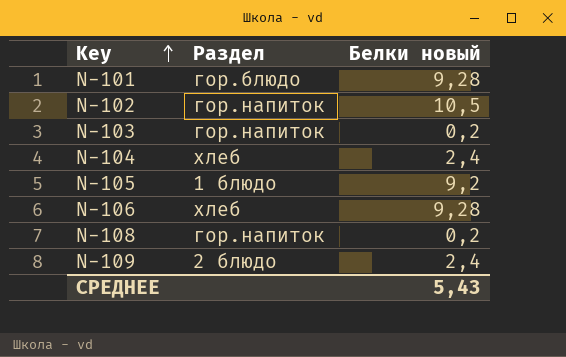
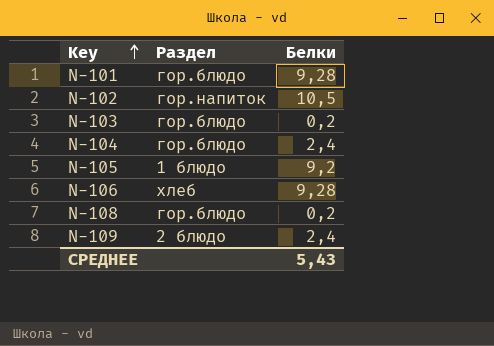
column name: Белки новый -> Белки
N-103 | Раздел: гор.напиток -> гор.блюдо
N-104 | Раздел: хлеб -> гор.блюдо
N-108 | Раздел: гор.напиток -> гор.блюдо

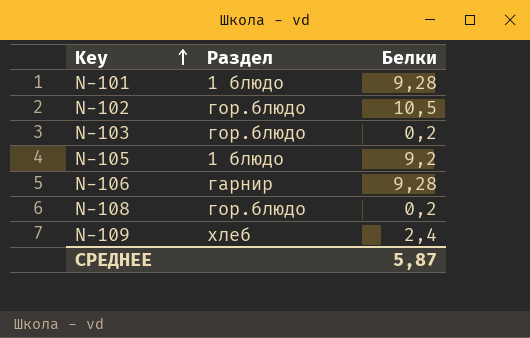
row N-104: гор.блюдо | 2,4 -> none
N-101 | Раздел: гор.блюдо -> 1 блюдо
N-102 | Раздел: гор.напиток -> гор.блюдо
N-106 | Раздел: хлеб -> гарнир
N-109 | Раздел: 2 блюдо -> хлеб
СРЕДНЕЕ | Белки: 5,43 -> 5,87

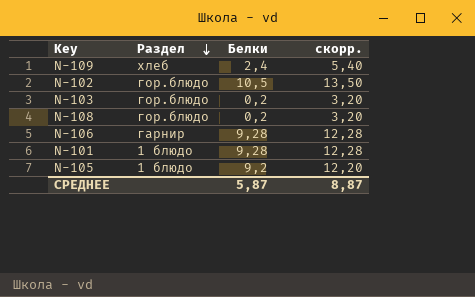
row order: Key ascending -> Раздел descending
column скорр. | formula: none -> [Белки] + 3

